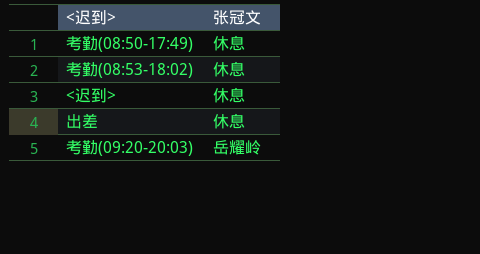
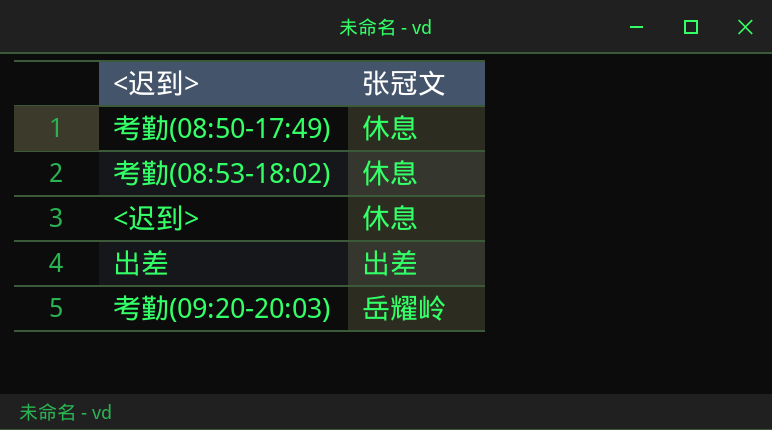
出差 | 张冠文: 休息 -> 出差

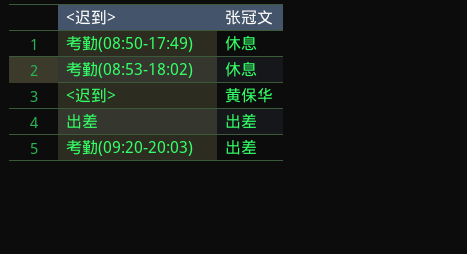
<迟到> | 张冠文: 休息 -> 黄保华
考勤(09:20-20:03) | 张冠文: 岳耀岭 -> 出差

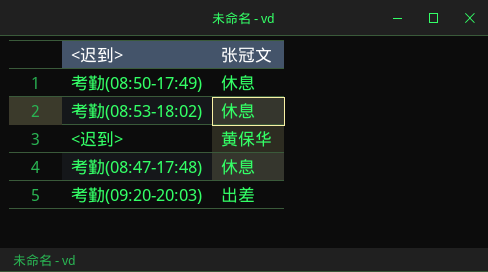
row 出差: 出差 -> none
row 考勤(08:47-17:48): none -> 休息

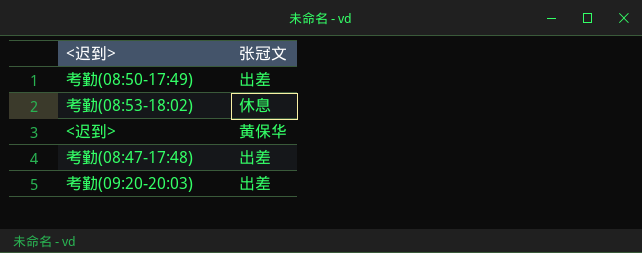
考勤(08:50-17:49) | 张冠文: 休息 -> 出差
考勤(08:47-17:48) | 张冠文: 休息 -> 出差

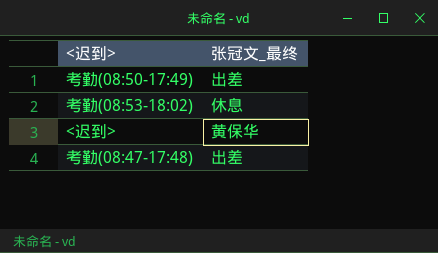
column name: 张冠文 -> 张冠文_最终
row 考勤(09:20-20:03): 出差 -> none

